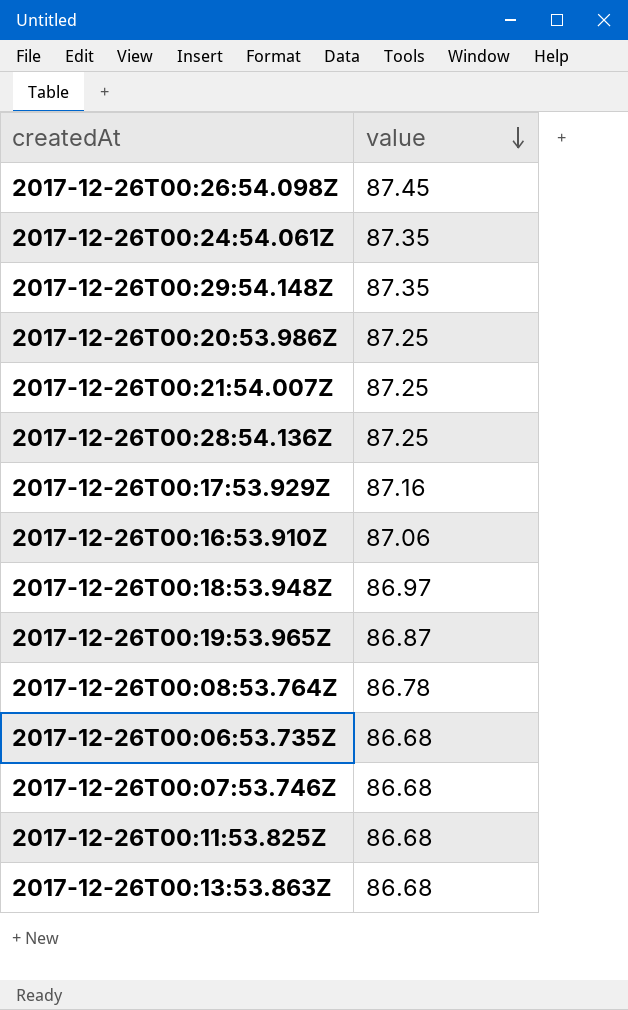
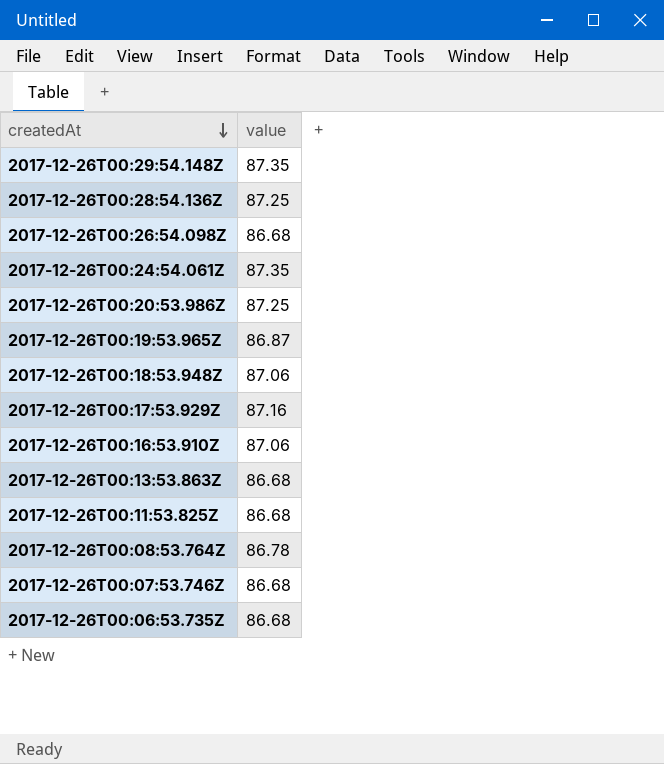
row order: value descending -> createdAt descending
row 2017-12-26T00:21:54.007Z: 87.25 -> none
2017-12-26T00:26:54.098Z | value: 87.45 -> 86.68
2017-12-26T00:18:53.948Z | value: 86.97 -> 87.06

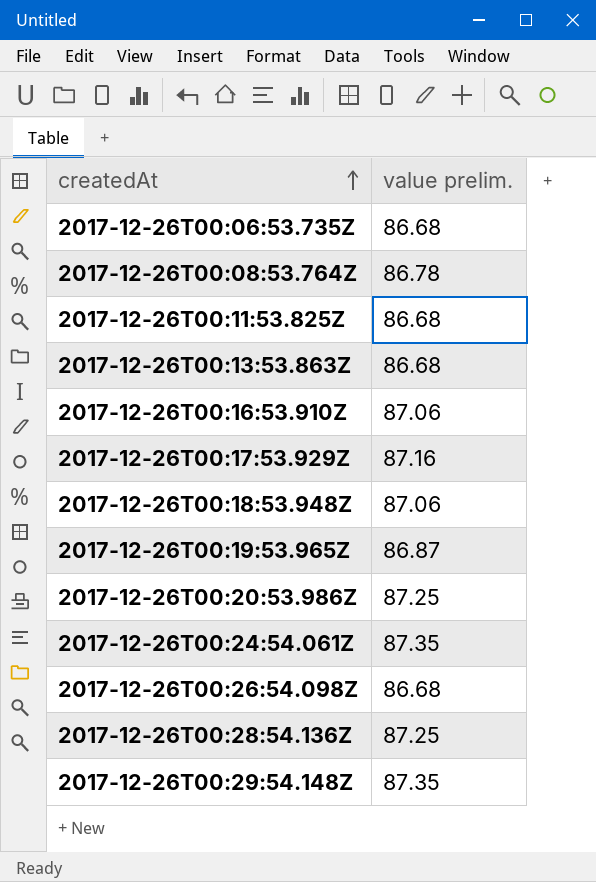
row order: createdAt descending -> createdAt ascending
column name: value -> value prelim.
row 2017-12-26T00:07:53.746Z: 86.68 -> none

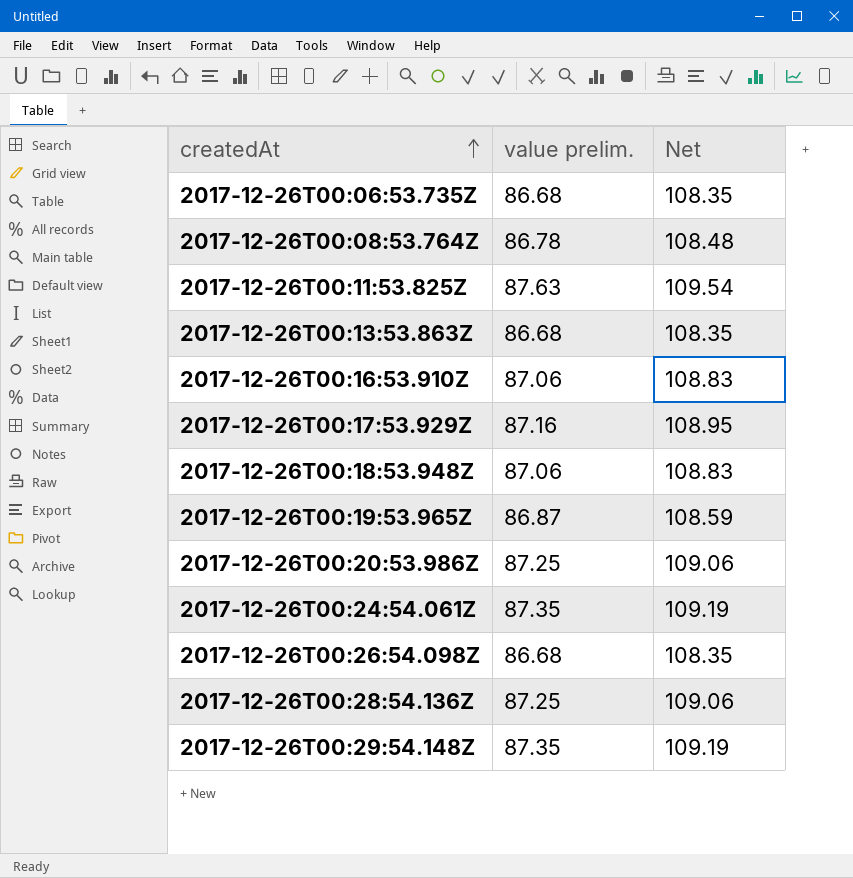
column Net | formula: none -> [value prelim.] * 1.25
2017-12-26T00:11:53.825Z | value prelim.: 86.68 -> 87.63

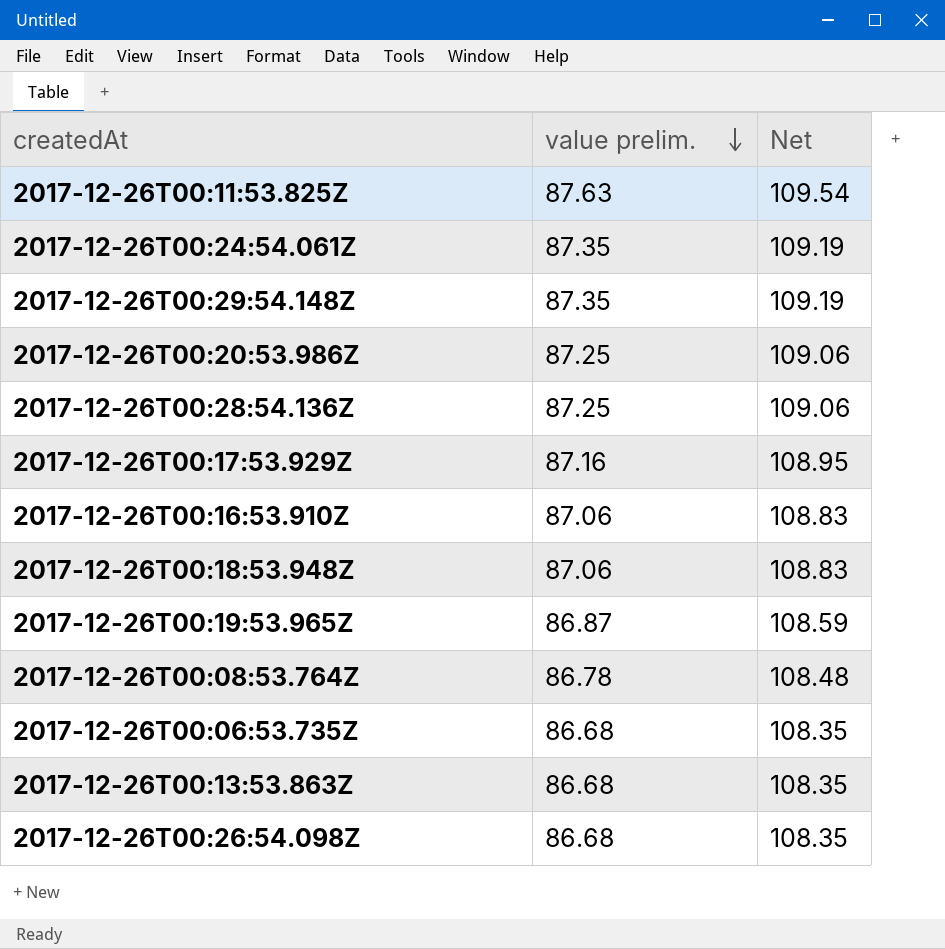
row order: createdAt ascending -> value prelim. descending

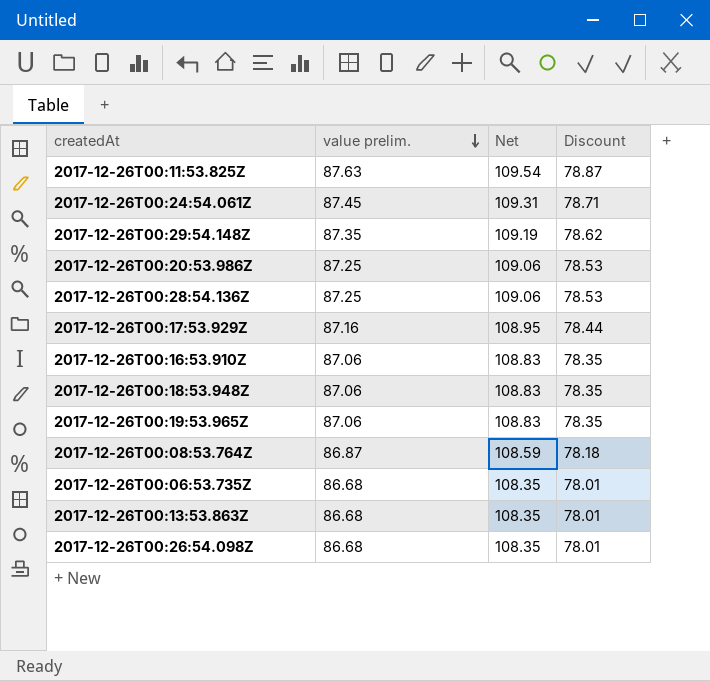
column Discount | formula: none -> [value prelim.] * 0.9
2017-12-26T00:24:54.061Z | value prelim.: 87.35 -> 87.45
2017-12-26T00:24:54.061Z | Net: 109.19 -> 109.31
2017-12-26T00:19:53.965Z | value prelim.: 86.87 -> 87.06
2017-12-26T00:19:53.965Z | Net: 108.59 -> 108.83
2017-12-26T00:08:53.764Z | value prelim.: 86.78 -> 86.87
2017-12-26T00:08:53.764Z | Net: 108.48 -> 108.59

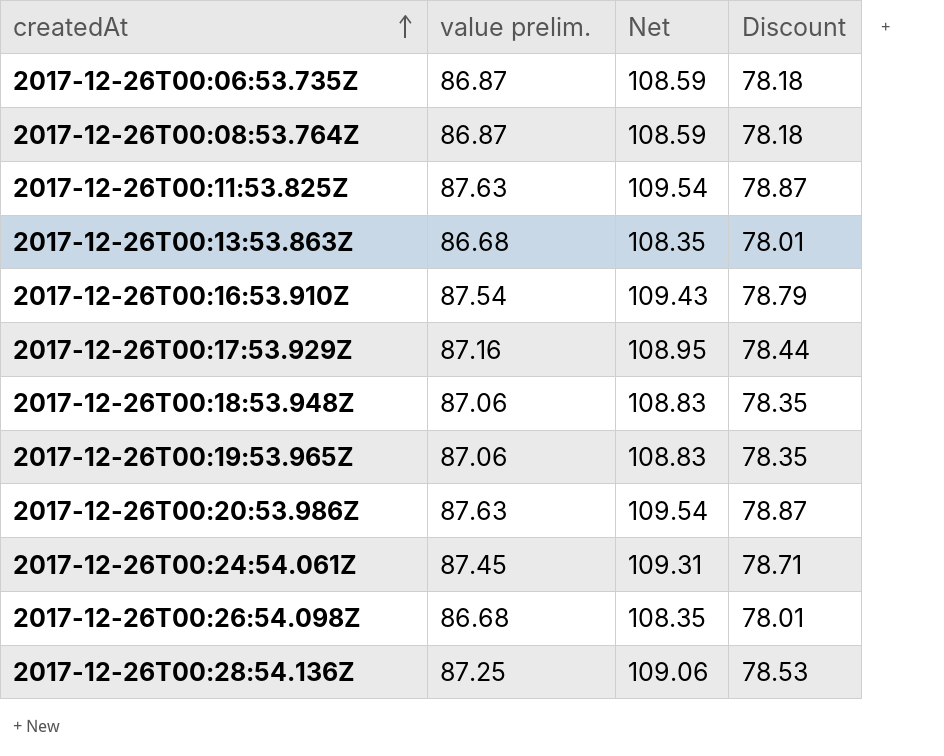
row order: value prelim. descending -> createdAt ascending
row 2017-12-26T00:29:54.148Z: 87.35 | 109.19 | 78.62 -> none
2017-12-26T00:06:53.735Z | value prelim.: 86.68 -> 86.87
2017-12-26T00:06:53.735Z | Net: 108.35 -> 108.59
2017-12-26T00:06:53.735Z | Discount: 78.01 -> 78.18
2017-12-26T00:16:53.910Z | value prelim.: 87.06 -> 87.54
2017-12-26T00:16:53.910Z | Net: 108.83 -> 109.43
2017-12-26T00:16:53.910Z | Discount: 78.35 -> 78.79
2017-12-26T00:20:53.986Z | value prelim.: 87.25 -> 87.63
2017-12-26T00:20:53.986Z | Net: 109.06 -> 109.54
2017-12-26T00:20:53.986Z | Discount: 78.53 -> 78.87

